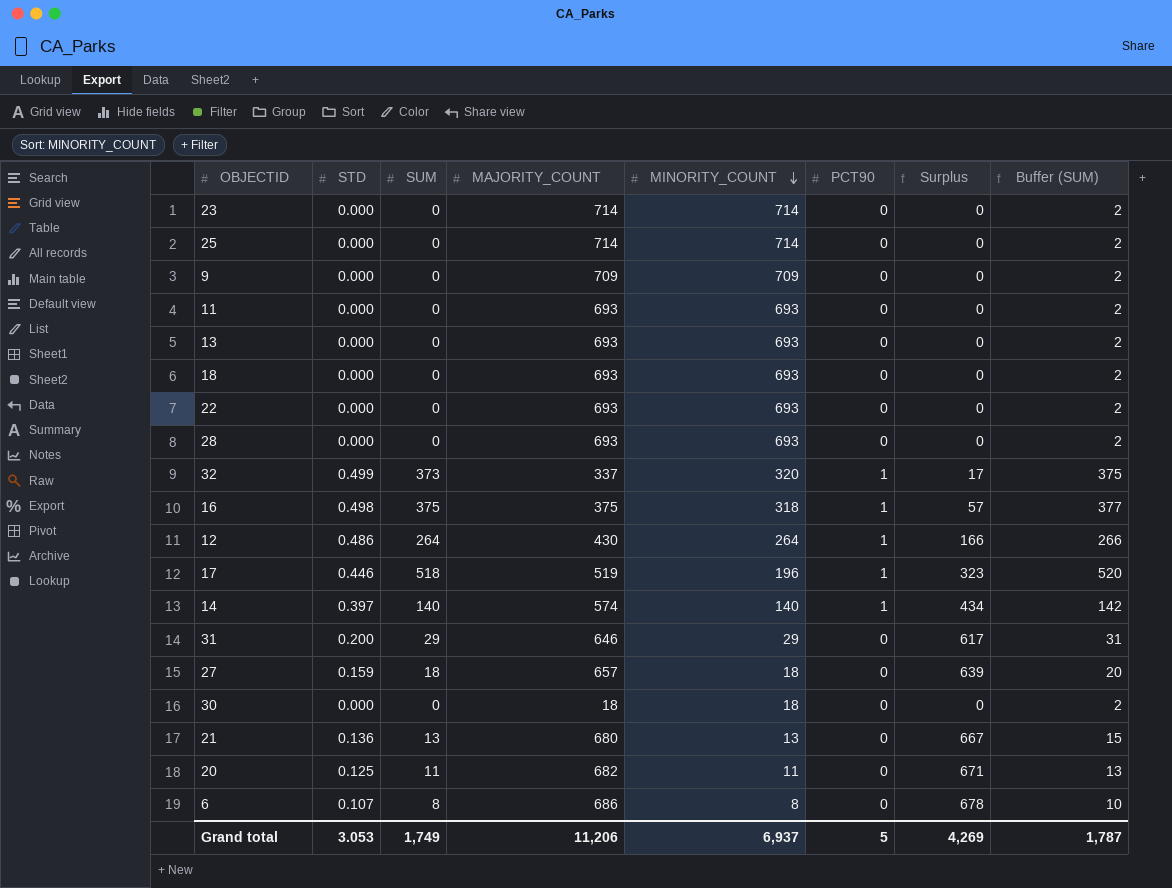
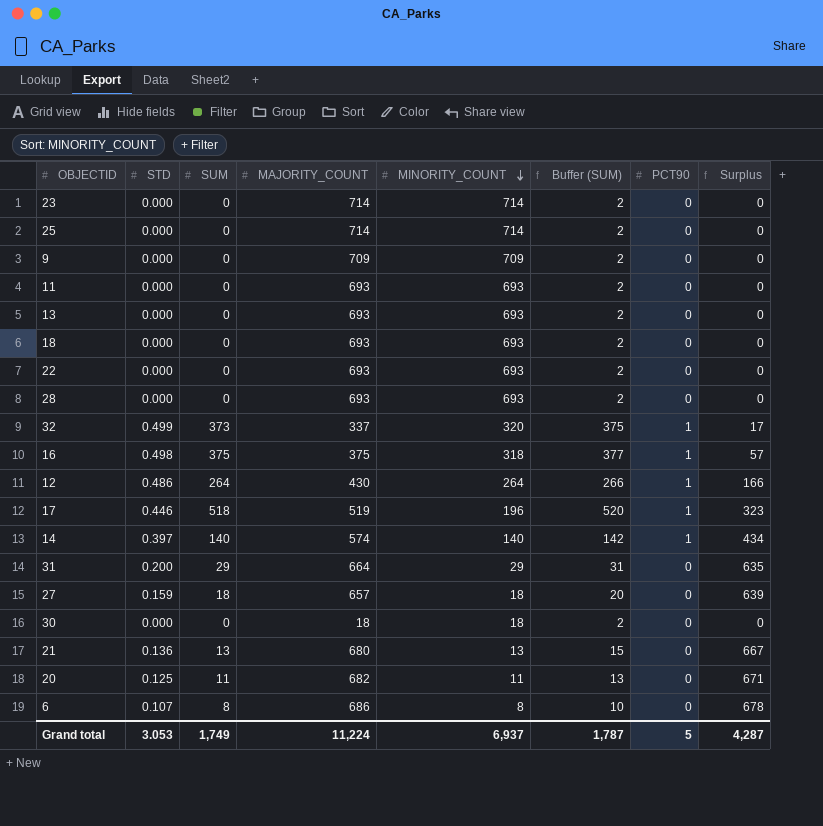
column Buffer (SUM) | position: 8 -> 6
31 | MAJORITY_COUNT: 646 -> 664
31 | Surplus: 617 -> 635
Grand total | MAJORITY_COUNT: 11,206 -> 11,224
Grand total | Surplus: 4,269 -> 4,287

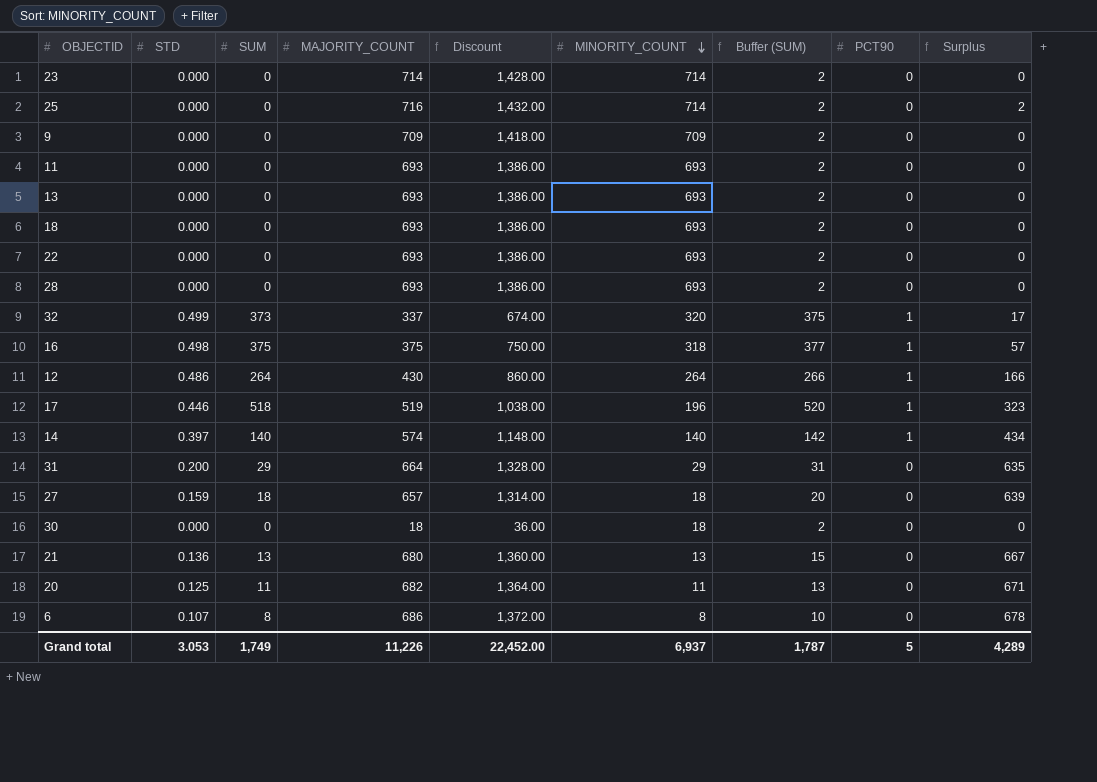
column Discount | formula: none -> [MAJORITY_COUNT] * 2
25 | MAJORITY_COUNT: 714 -> 716
25 | Surplus: 0 -> 2
Grand total | MAJORITY_COUNT: 11,224 -> 11,226
Grand total | Surplus: 4,287 -> 4,289

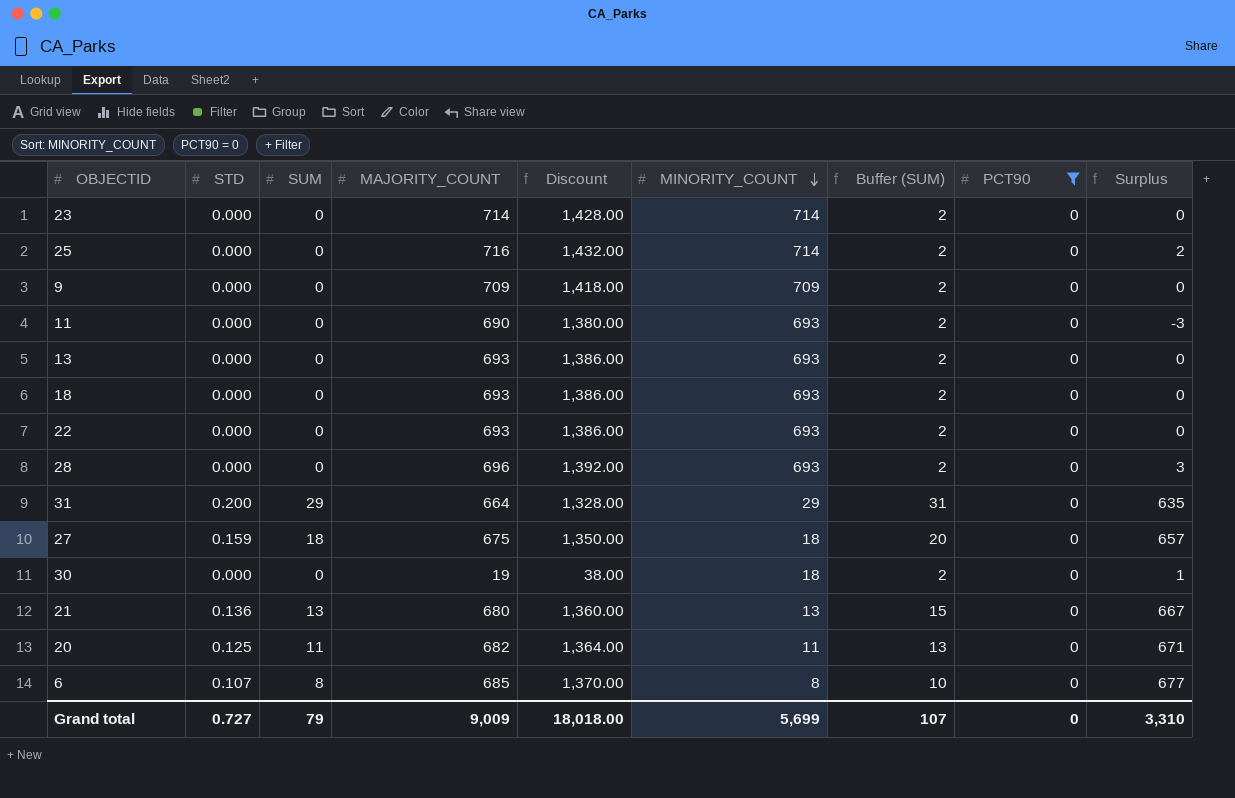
filter: none -> PCT90 = 0
11 | MAJORITY_COUNT: 693 -> 690
11 | Discount: 1,386.00 -> 1,380.00
11 | Surplus: 0 -> -3
28 | MAJORITY_COUNT: 693 -> 696
28 | Discount: 1,386.00 -> 1,392.00
28 | Surplus: 0 -> 3
27 | MAJORITY_COUNT: 657 -> 675
27 | Discount: 1,314.00 -> 1,350.00
27 | Surplus: 639 -> 657
30 | MAJORITY_COUNT: 18 -> 19
30 | Discount: 36.00 -> 38.00
30 | Surplus: 0 -> 1
6 | MAJORITY_COUNT: 686 -> 685
6 | Discount: 1,372.00 -> 1,370.00
6 | Surplus: 678 -> 677
Grand total | STD: 3.053 -> 0.727
Grand total | SUM: 1,749 -> 79
Grand total | MAJORITY_COUNT: 11,226 -> 9,009
Grand total | Discount: 22,452.00 -> 18,018.00
Grand total | MINORITY_COUNT: 6,937 -> 5,699
Grand total | Buffer (SUM): 1,787 -> 107
Grand total | PCT90: 5 -> 0
Grand total | Surplus: 4,289 -> 3,310

